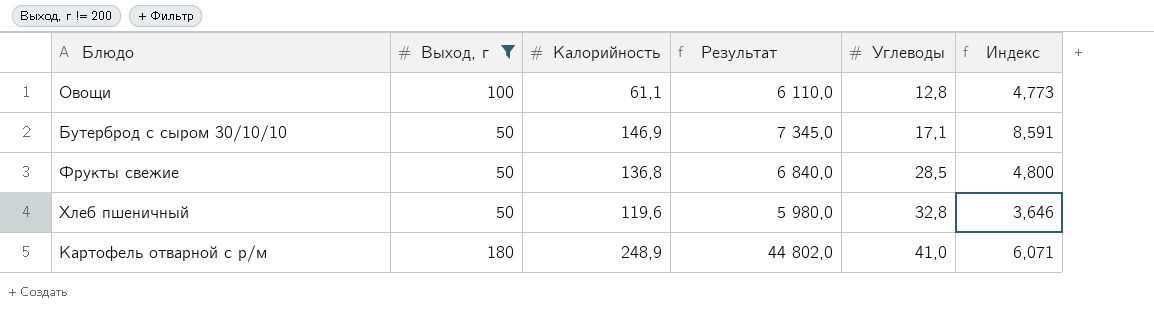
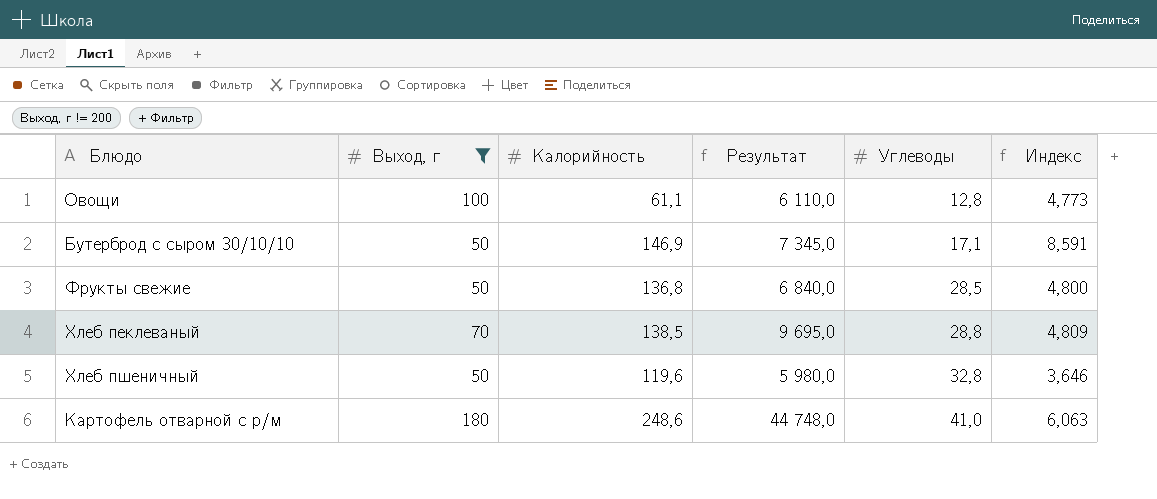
row Хлеб пеклеваный: none -> 70 | 138,5 | 9 695,0 | 28,8 | 4,809
Картофель отварной с р/м | Калорийность: 248,9 -> 248,6
Картофель отварной с р/м | Результат: 44 802,0 -> 44 748,0
Картофель отварной с р/м | Индекс: 6,071 -> 6,063

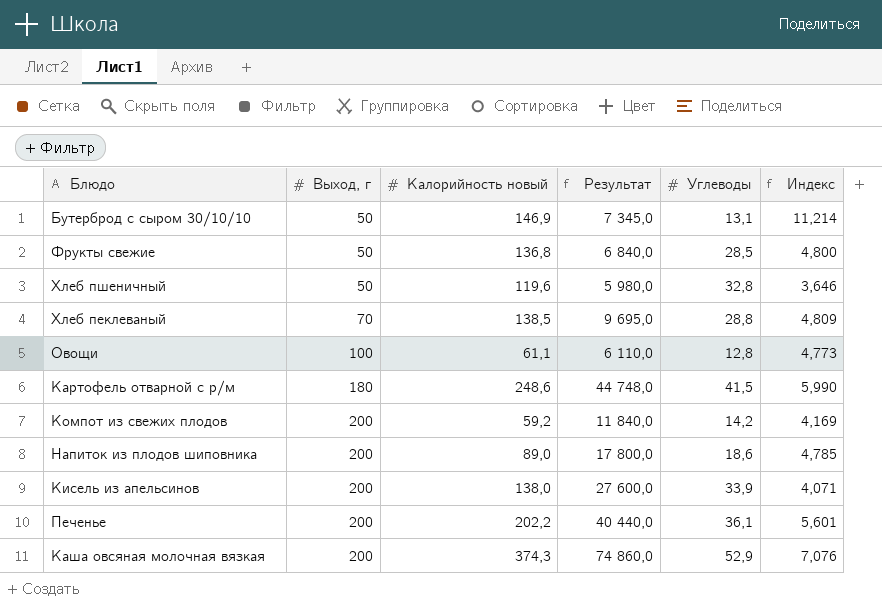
filter: Выход, г != 200 -> none
row order: Углеводы ascending -> Выход, г ascending
column name: Калорийность -> Калорийность новый
Бутерброд с сыром 30/10/10 | Углеводы: 17,1 -> 13,1
Бутерброд с сыром 30/10/10 | Индекс: 8,591 -> 11,214
Картофель отварной с р/м | Углеводы: 41,0 -> 41,5
Картофель отварной с р/м | Индекс: 6,063 -> 5,990

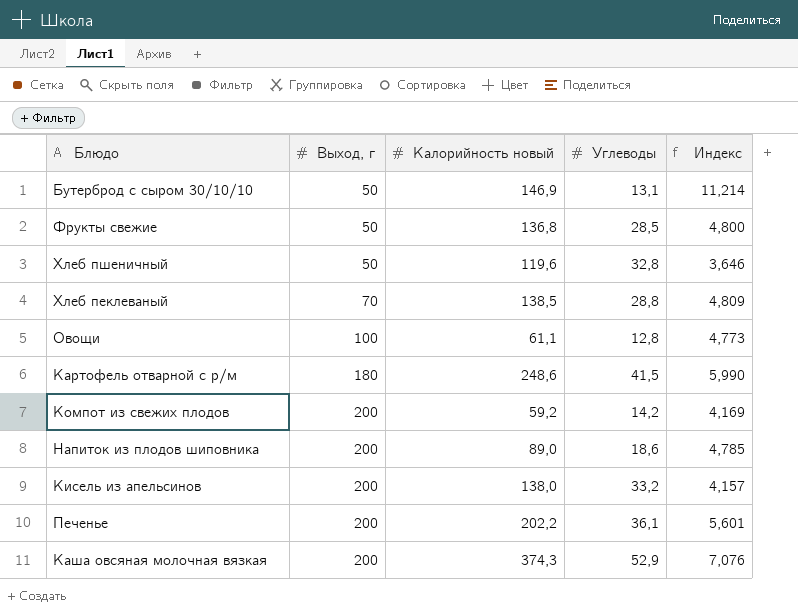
column Результат | formula: [Выход, г] * [Калорийность новый] -> none
Кисель из апельсинов | Углеводы: 33,9 -> 33,2
Кисель из апельсинов | Индекс: 4,071 -> 4,157

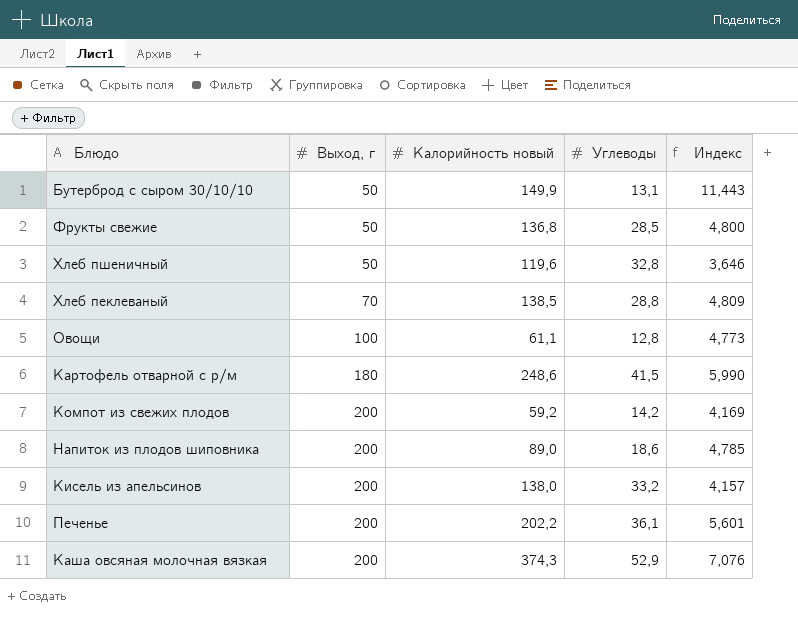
Бутерброд с сыром 30/10/10 | Калорийность новый: 146,9 -> 149,9
Бутерброд с сыром 30/10/10 | Индекс: 11,214 -> 11,443

